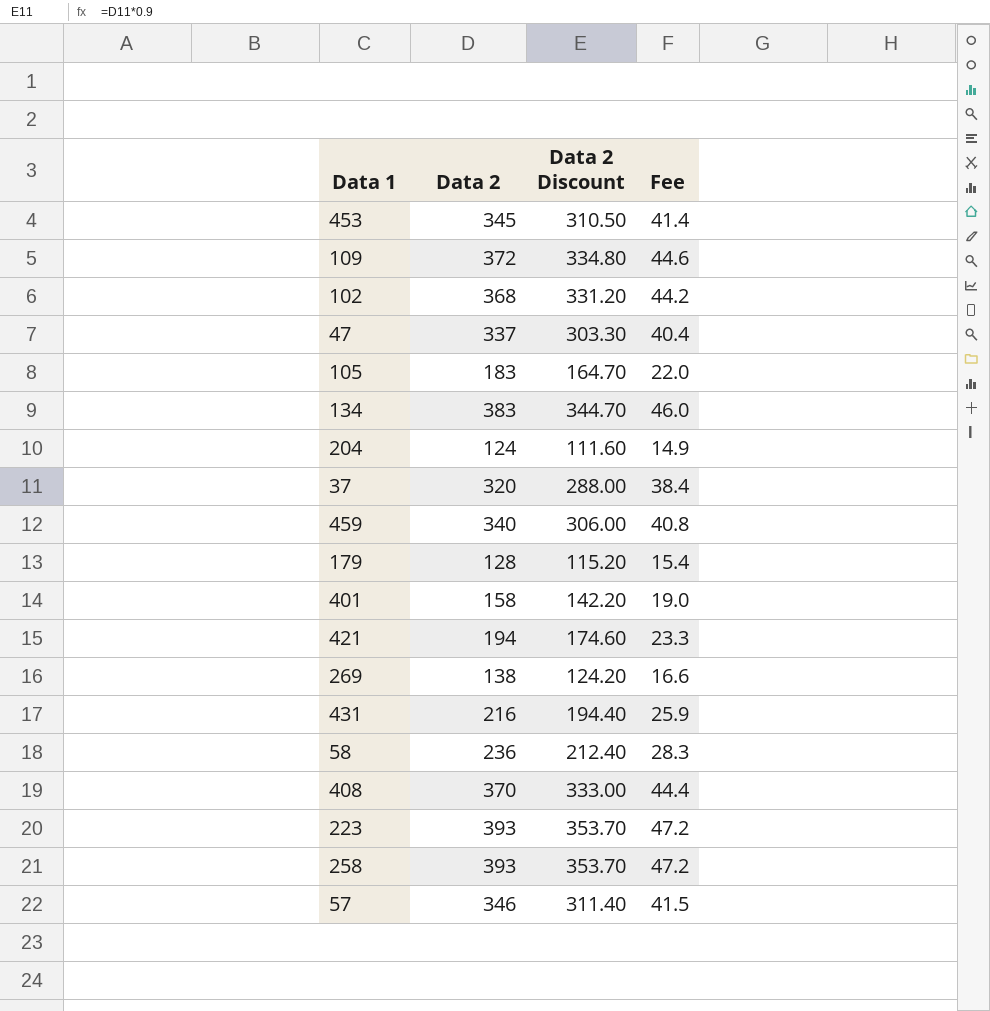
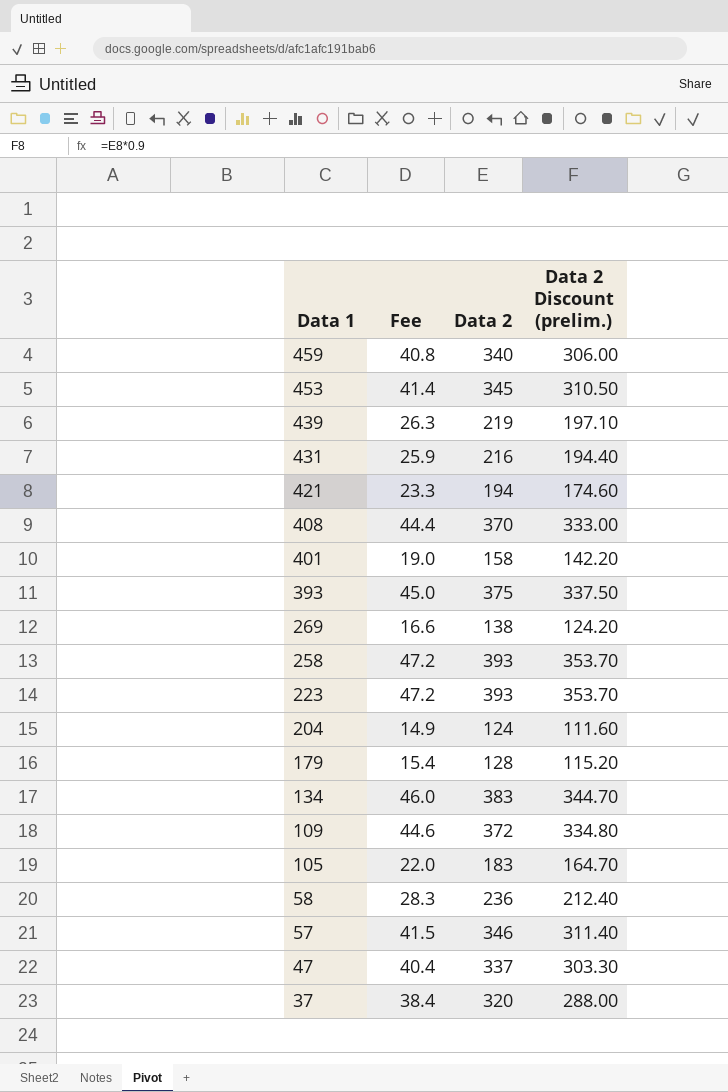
row order: none -> Data 1 descending
column Fee | position: 4 -> 2
column name: Data 2 Discount -> Data 2 Discount (prelim.)
row 102: 368 | 331.20 | 44.2 -> none
row 439: none -> 26.3 | 219 | 197.10
row 393: none -> 45.0 | 375 | 337.50

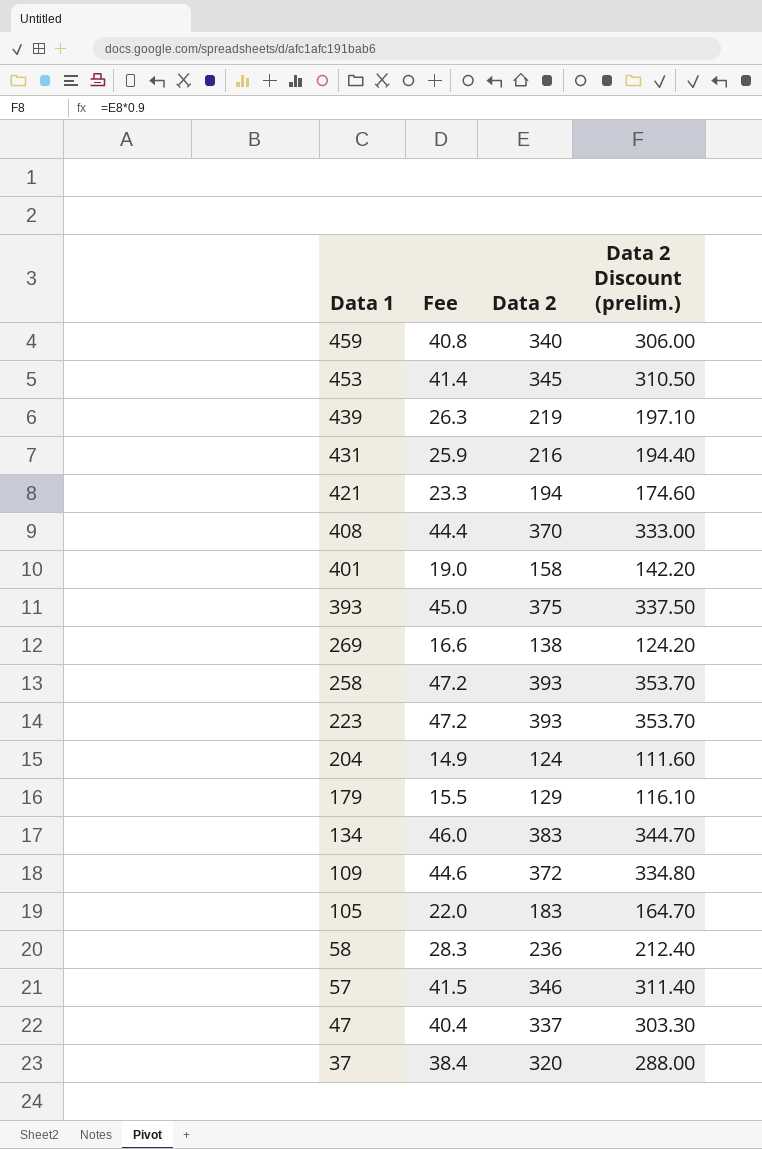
179 | Fee: 15.4 -> 15.5
179 | Data 2: 128 -> 129
179 | Data 2 Discount (prelim.): 115.20 -> 116.10

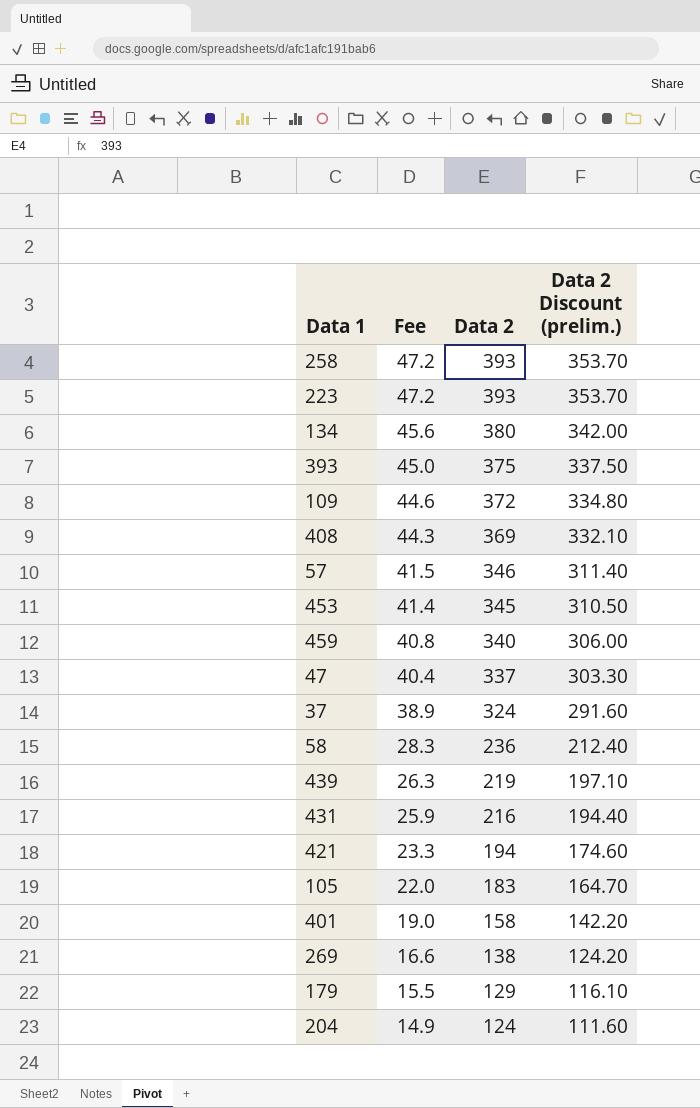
row order: Data 1 descending -> Fee descending
134 | Fee: 46.0 -> 45.6
134 | Data 2: 383 -> 380
134 | Data 2 Discount (prelim.): 344.70 -> 342.00
408 | Fee: 44.4 -> 44.3
408 | Data 2: 370 -> 369
408 | Data 2 Discount (prelim.): 333.00 -> 332.10
37 | Fee: 38.4 -> 38.9
37 | Data 2: 320 -> 324
37 | Data 2 Discount (prelim.): 288.00 -> 291.60

